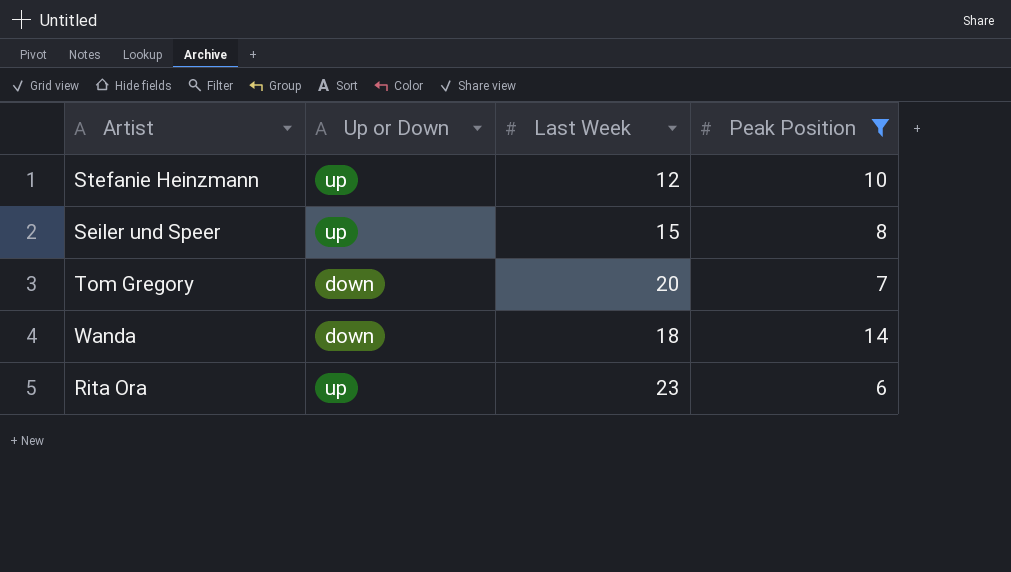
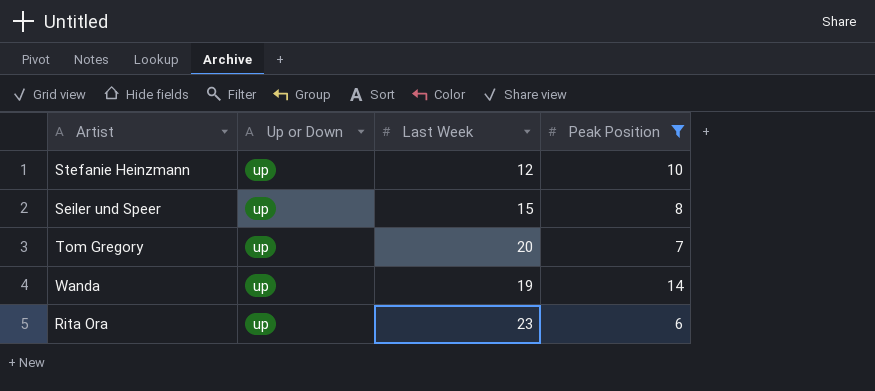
Tom Gregory | Up or Down: down -> up
Wanda | Up or Down: down -> up
Wanda | Last Week: 18 -> 19

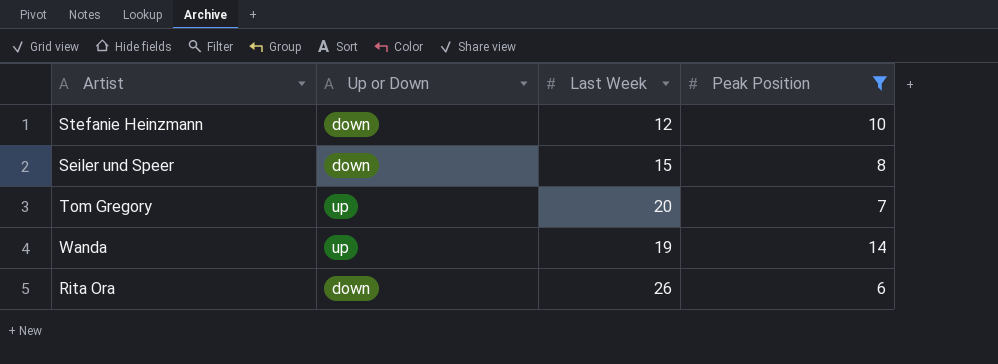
Stefanie Heinzmann | Up or Down: up -> down
Seiler und Speer | Up or Down: up -> down
Rita Ora | Up or Down: up -> down
Rita Ora | Last Week: 23 -> 26

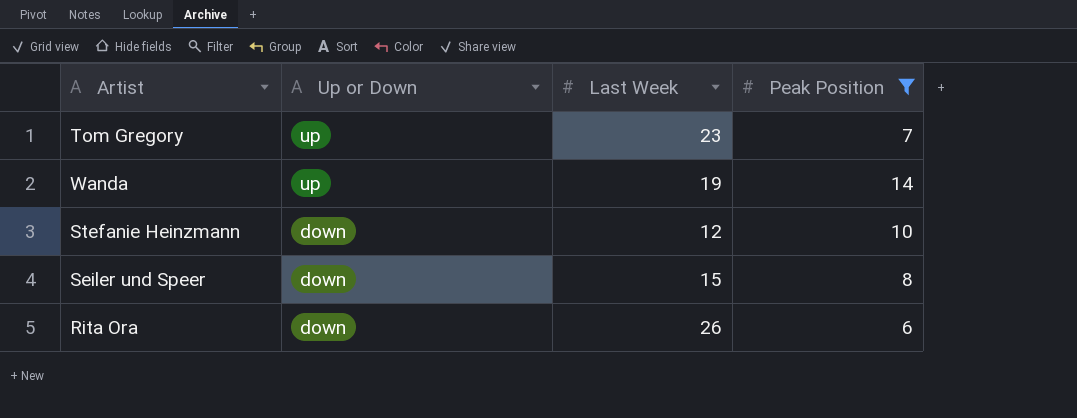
row order: none -> Up or Down descending
Tom Gregory | Last Week: 20 -> 23

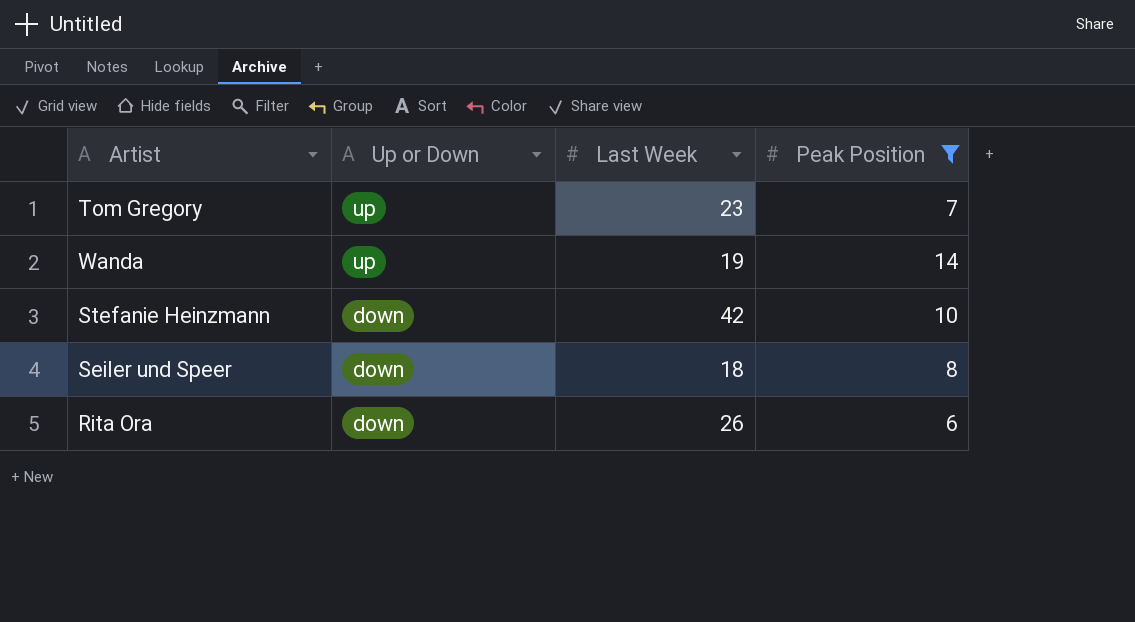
Stefanie Heinzmann | Last Week: 12 -> 42
Seiler und Speer | Last Week: 15 -> 18

